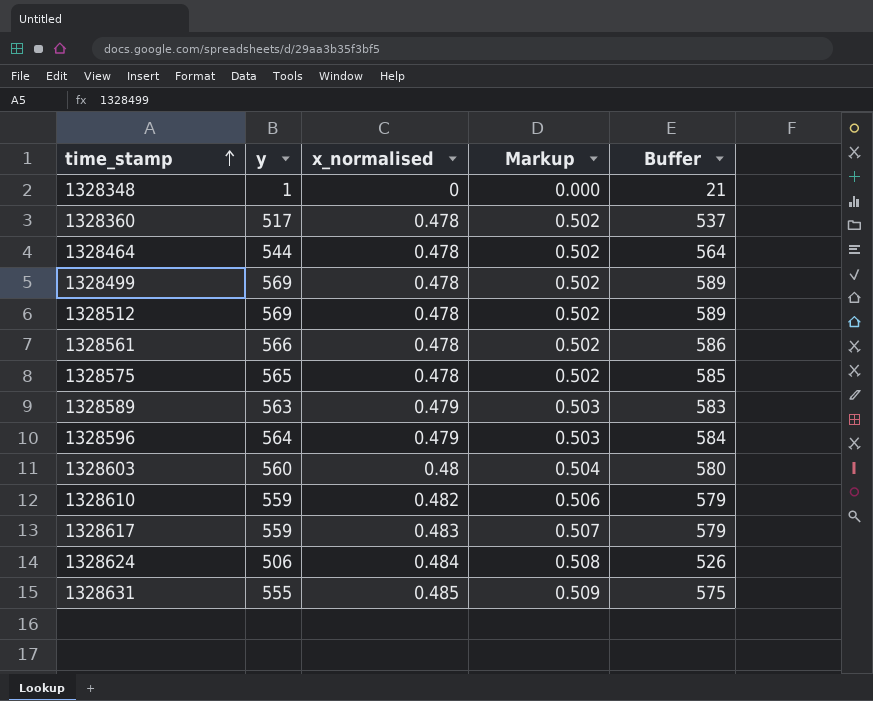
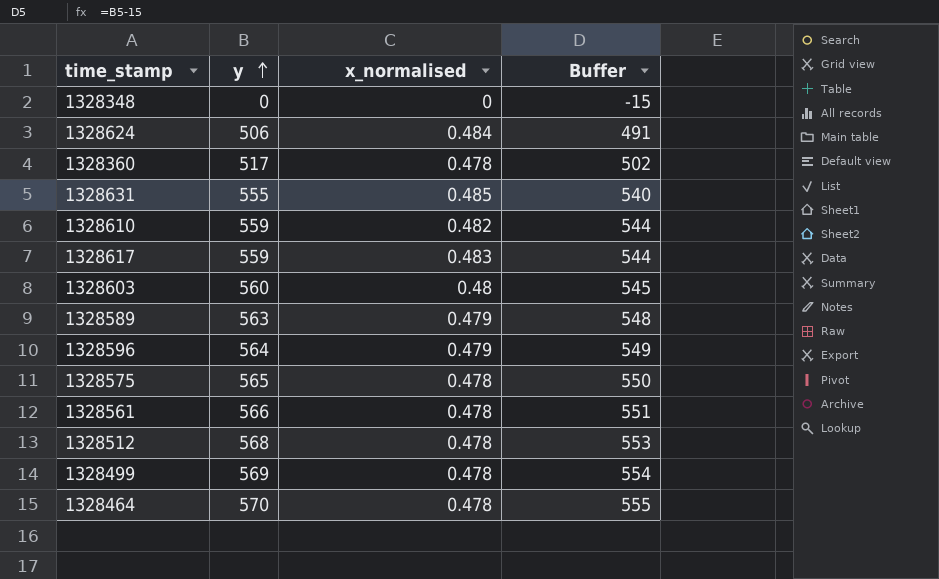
row order: time_stamp ascending -> y ascending
column Markup | formula: [x_normalised] * 1.05 -> none
column Buffer | formula: [y] + 20 -> [y] - 15
1328348 | y: 1 -> 0
1328512 | y: 569 -> 568
1328464 | y: 544 -> 570

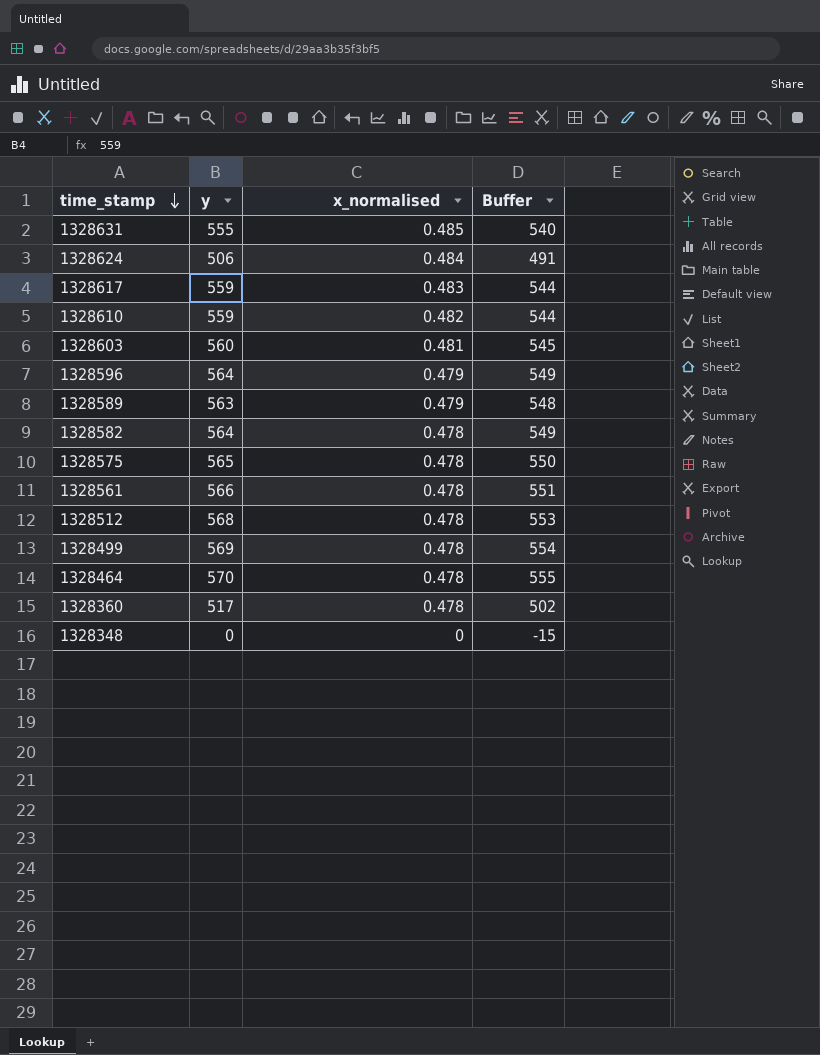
row order: y ascending -> time_stamp descending
1328603 | x_normalised: 0.48 -> 0.481
row 1328582: none -> 564 | 0.478 | 549

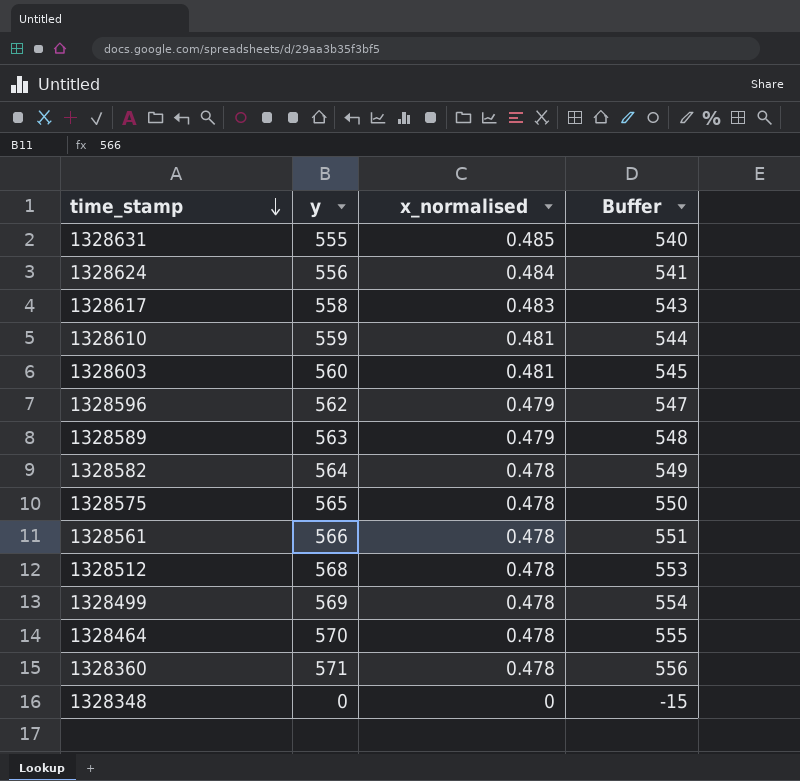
1328624 | y: 506 -> 556
1328624 | Buffer: 491 -> 541
1328617 | y: 559 -> 558
1328617 | Buffer: 544 -> 543
1328610 | x_normalised: 0.482 -> 0.481
1328596 | y: 564 -> 562
1328596 | Buffer: 549 -> 547
1328360 | y: 517 -> 571
1328360 | Buffer: 502 -> 556

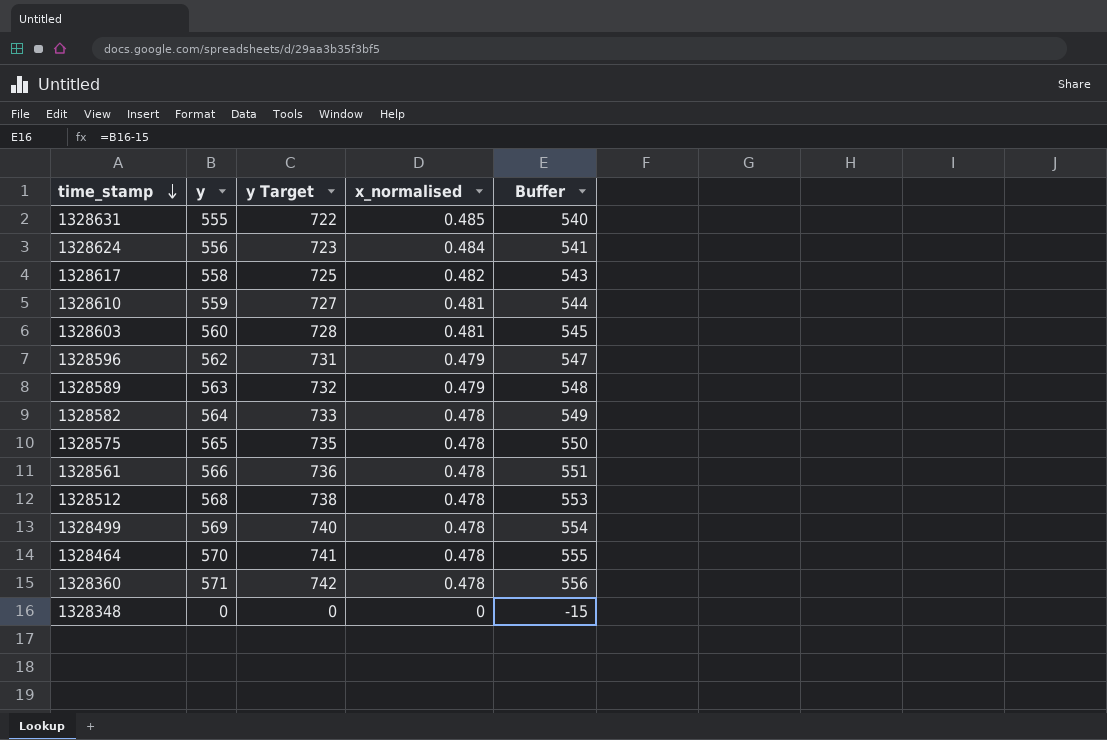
column y Target | formula: none -> [y] * 1.3
1328617 | x_normalised: 0.483 -> 0.482

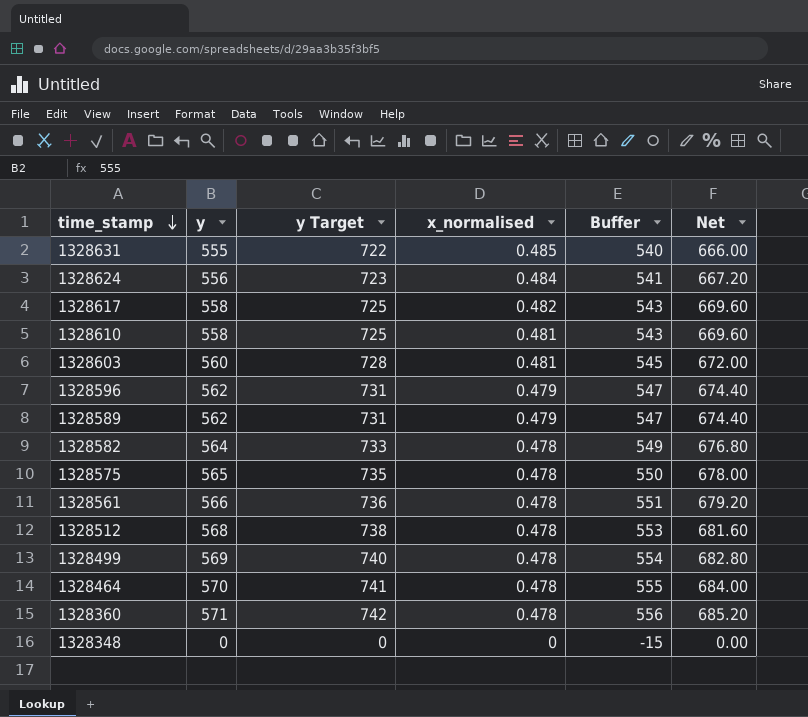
column Net | formula: none -> [y] * 1.2
1328610 | y: 559 -> 558
1328610 | y Target: 727 -> 725
1328610 | Buffer: 544 -> 543
1328589 | y: 563 -> 562
1328589 | y Target: 732 -> 731
1328589 | Buffer: 548 -> 547

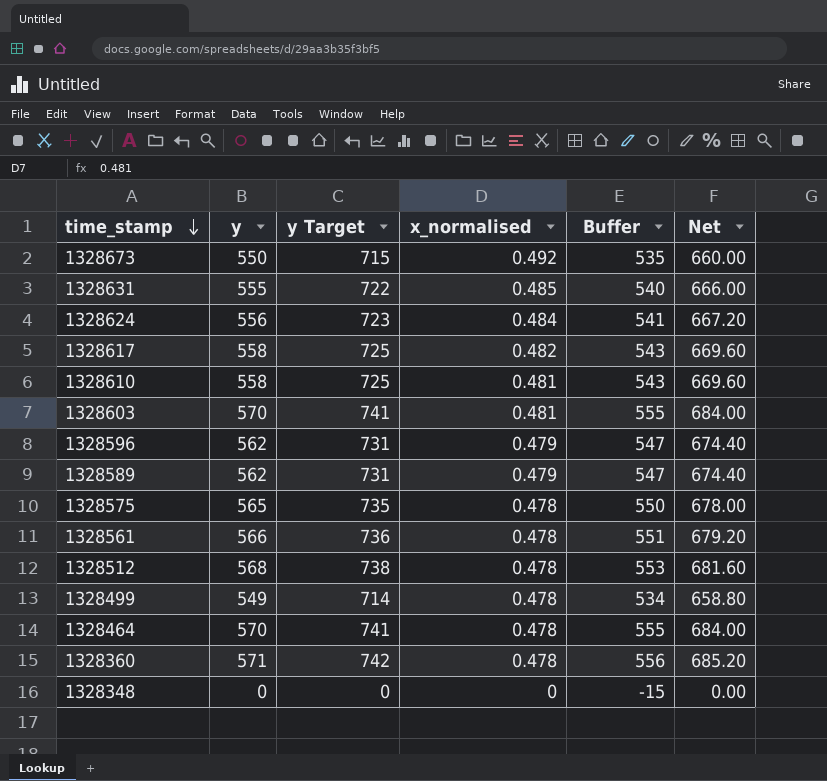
row 1328582: 564 | 733 | 0.478 | 549 | 676.80 -> none
row 1328673: none -> 550 | 715 | 0.492 | 535 | 660.00
1328603 | y: 560 -> 570
1328603 | y Target: 728 -> 741
1328603 | Buffer: 545 -> 555
1328603 | Net: 672.00 -> 684.00
1328499 | y: 569 -> 549
1328499 | y Target: 740 -> 714
1328499 | Buffer: 554 -> 534
1328499 | Net: 682.80 -> 658.80

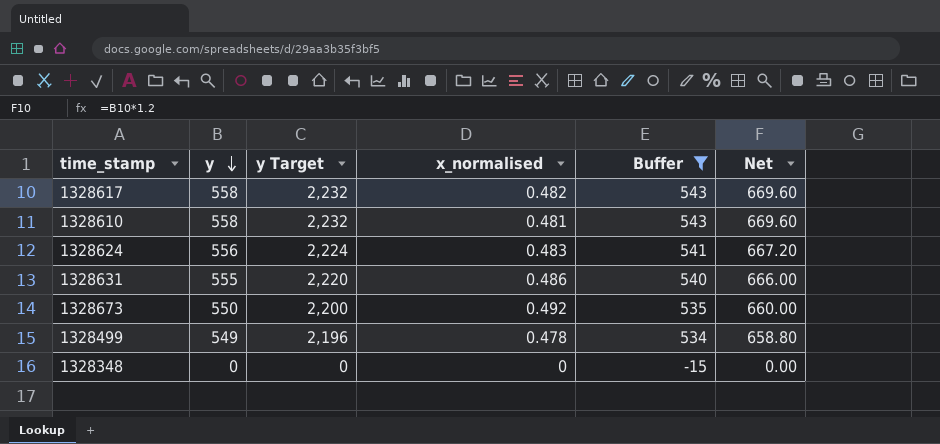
filter: none -> Buffer <= 543
row order: time_stamp descending -> y descending
column y Target | formula: [y] * 1.3 -> [y] * 4
1328624 | x_normalised: 0.484 -> 0.483
1328631 | x_normalised: 0.485 -> 0.486

